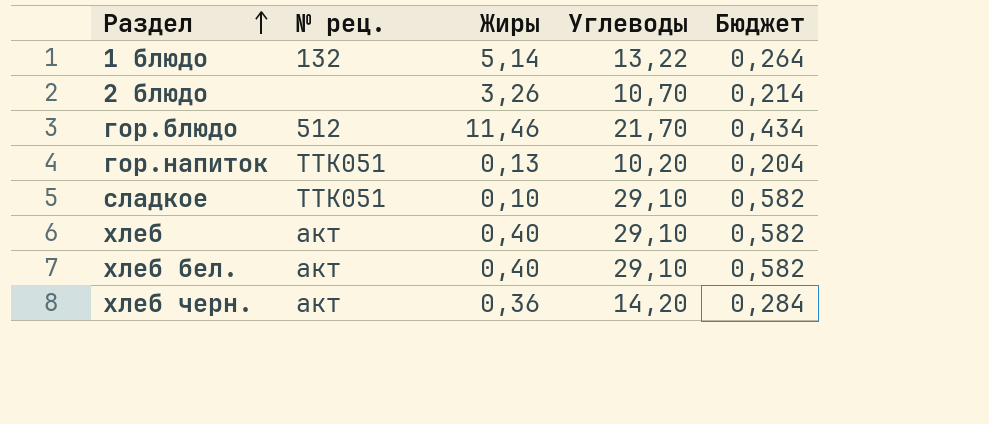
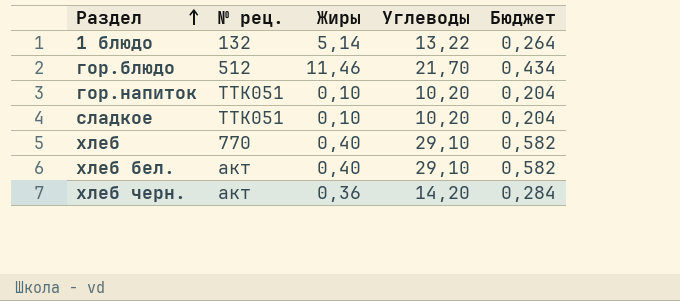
row 2 блюдо: none | 3,26 | 10,70 | 0,214 -> none
гор.напиток | Жиры: 0,13 -> 0,10
сладкое | Углеводы: 29,10 -> 10,20
сладкое | Бюджет: 0,582 -> 0,204
хлеб | № рец.: акт -> 770

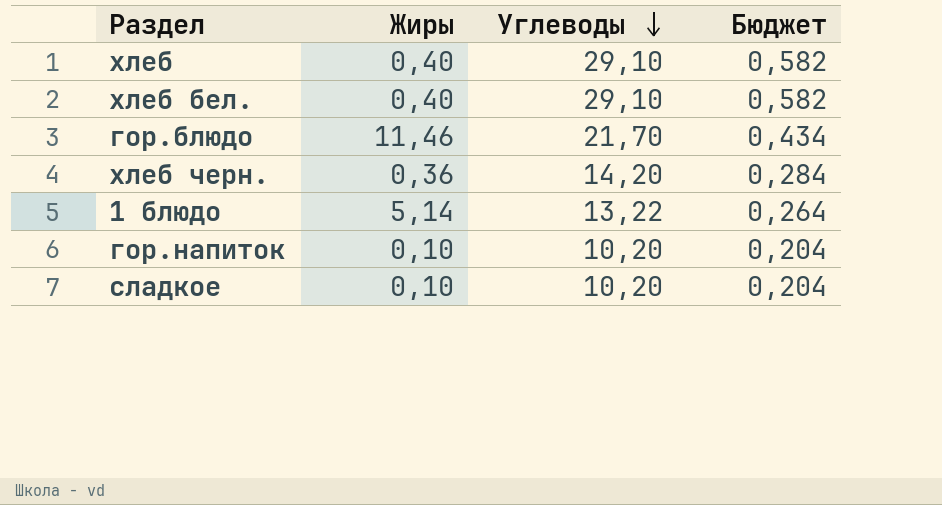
row order: Раздел ascending -> Углеводы descending
column № рец. | position: 2 -> none

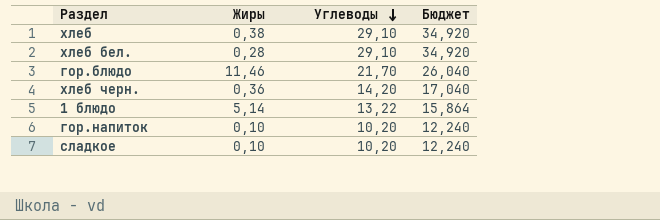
column Бюджет | formula: [Углеводы] * 0,02 -> [Углеводы] * 1,2
хлеб | Жиры: 0,40 -> 0,38
хлеб бел. | Жиры: 0,40 -> 0,28

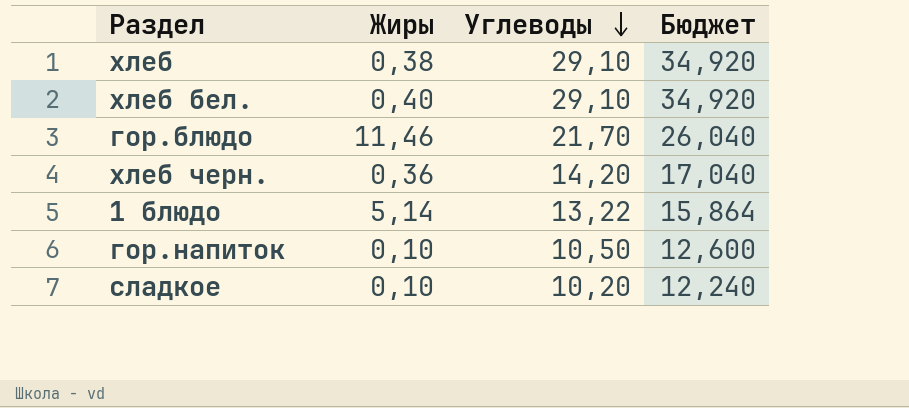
хлеб бел. | Жиры: 0,28 -> 0,40
гор.напиток | Углеводы: 10,20 -> 10,50
гор.напиток | Бюджет: 12,240 -> 12,600

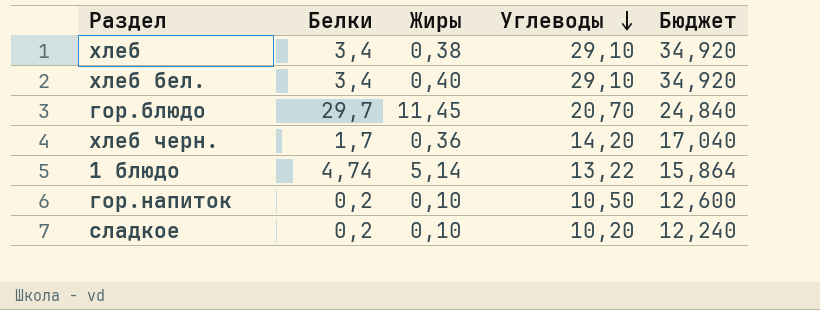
column Белки | position: none -> 2
гор.блюдо | Жиры: 11,46 -> 11,45
гор.блюдо | Углеводы: 21,70 -> 20,70
гор.блюдо | Бюджет: 26,040 -> 24,840

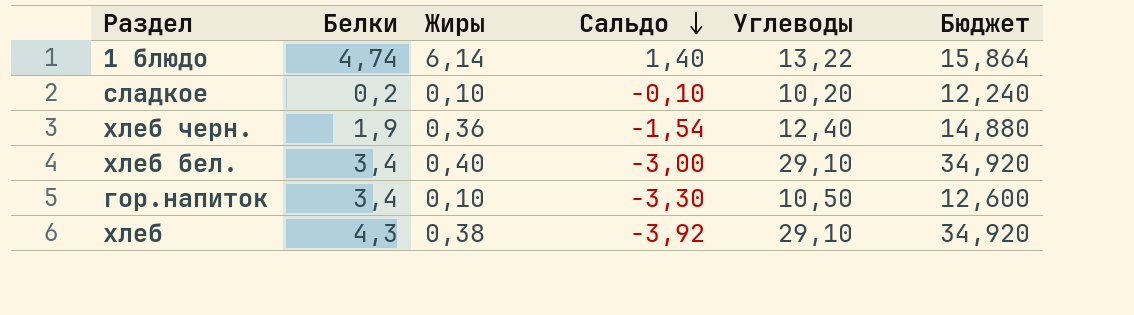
row order: Углеводы descending -> Сальдо descending
column Сальдо | formula: none -> [Жиры] - [Белки]
row гор.блюдо: 29,7 | 11,45 | 20,70 | 24,840 -> none
1 блюдо | Жиры: 5,14 -> 6,14
хлеб черн. | Белки: 1,7 -> 1,9
хлеб черн. | Углеводы: 14,20 -> 12,40
хлеб черн. | Бюджет: 17,040 -> 14,880
гор.напиток | Белки: 0,2 -> 3,4
хлеб | Белки: 3,4 -> 4,3

